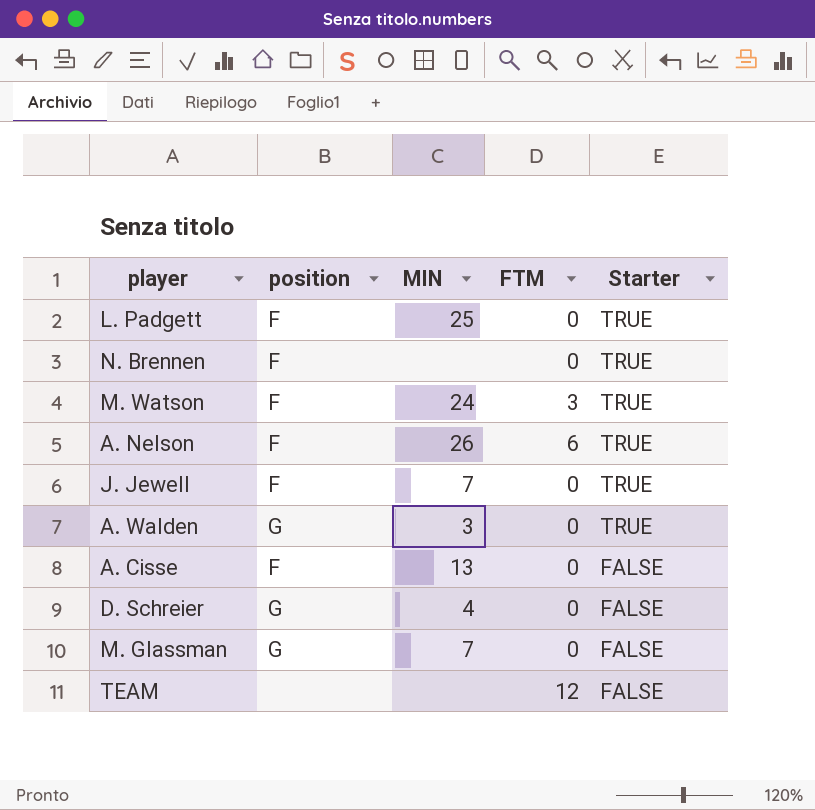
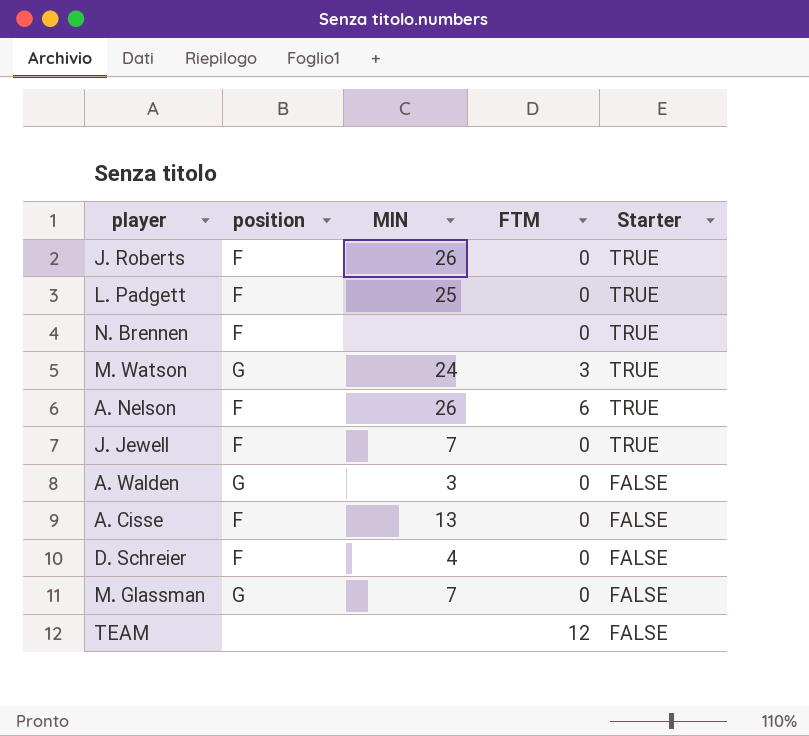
row J. Roberts: none -> F | 26 | 0 | TRUE
M. Watson | position: F -> G
A. Walden | Starter: TRUE -> FALSE
D. Schreier | position: G -> F

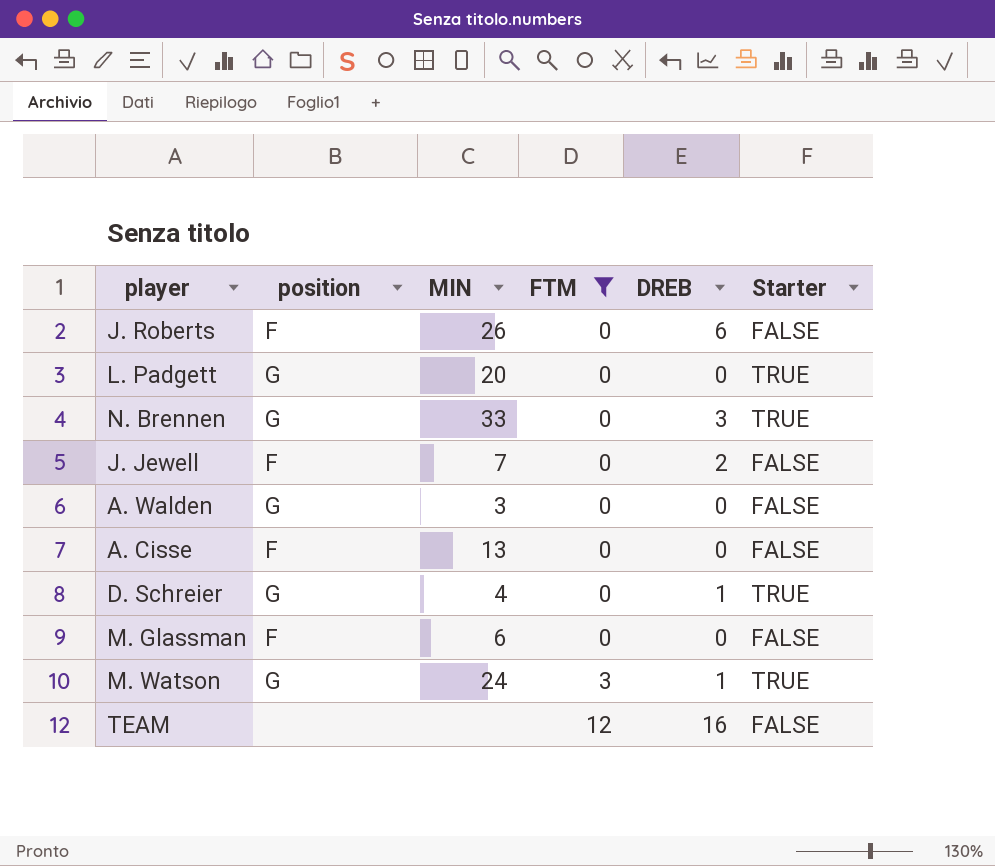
filter: none -> FTM != 6
row order: Starter descending -> FTM ascending
column DREB | position: none -> 5
J. Roberts | Starter: TRUE -> FALSE
L. Padgett | position: F -> G
L. Padgett | MIN: 25 -> 20
N. Brennen | position: F -> G
N. Brennen | MIN: none -> 33
J. Jewell | Starter: TRUE -> FALSE
D. Schreier | position: F -> G
D. Schreier | Starter: FALSE -> TRUE
M. Glassman | position: G -> F
M. Glassman | MIN: 7 -> 6

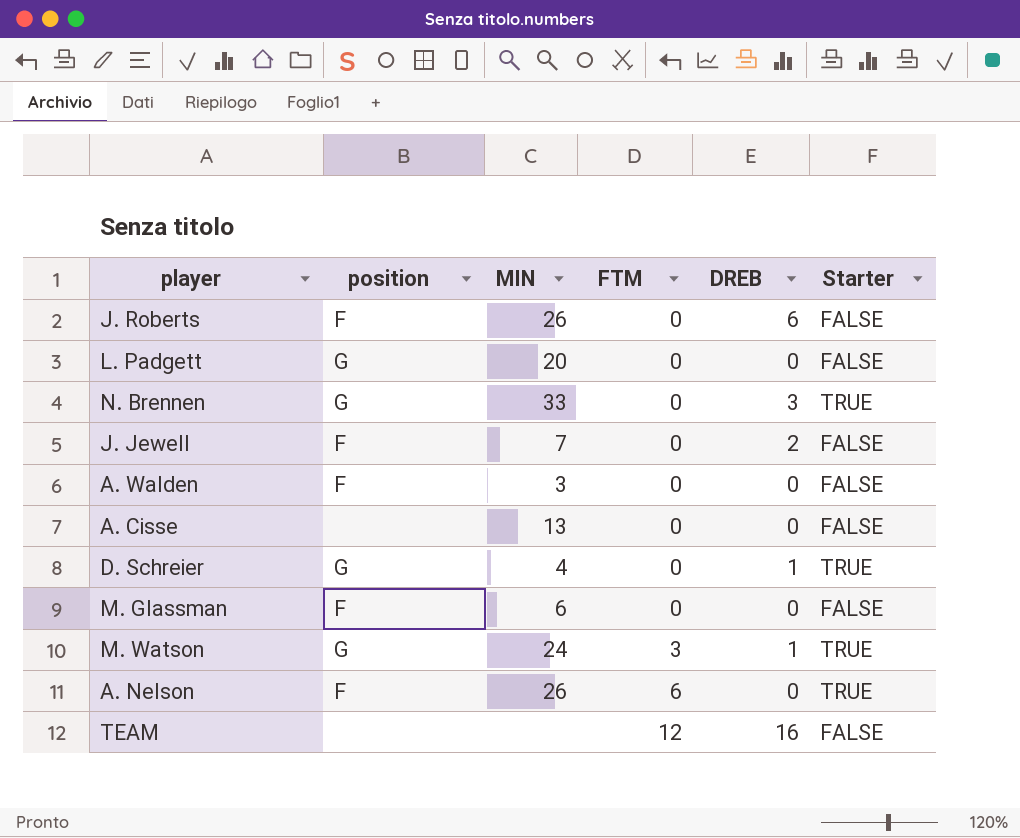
filter: FTM != 6 -> none
L. Padgett | Starter: TRUE -> FALSE
A. Walden | position: G -> F
A. Cisse | position: F -> none

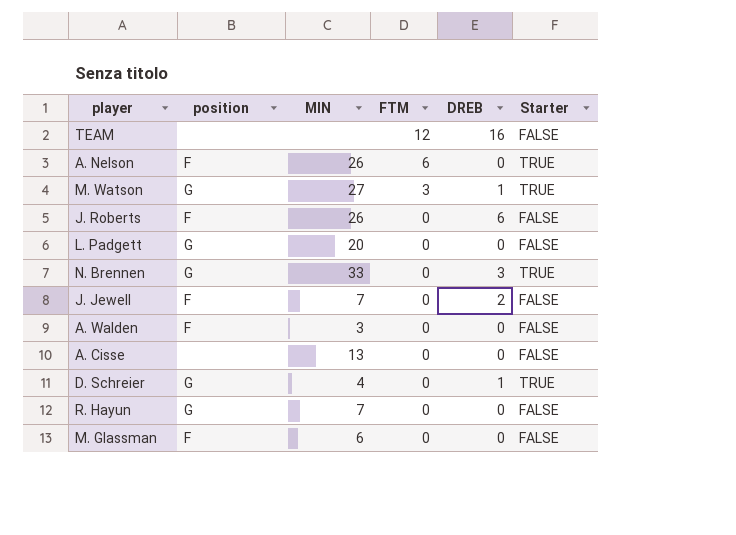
row order: FTM ascending -> FTM descending
M. Watson | MIN: 24 -> 27
row R. Hayun: none -> G | 7 | 0 | 0 | FALSE

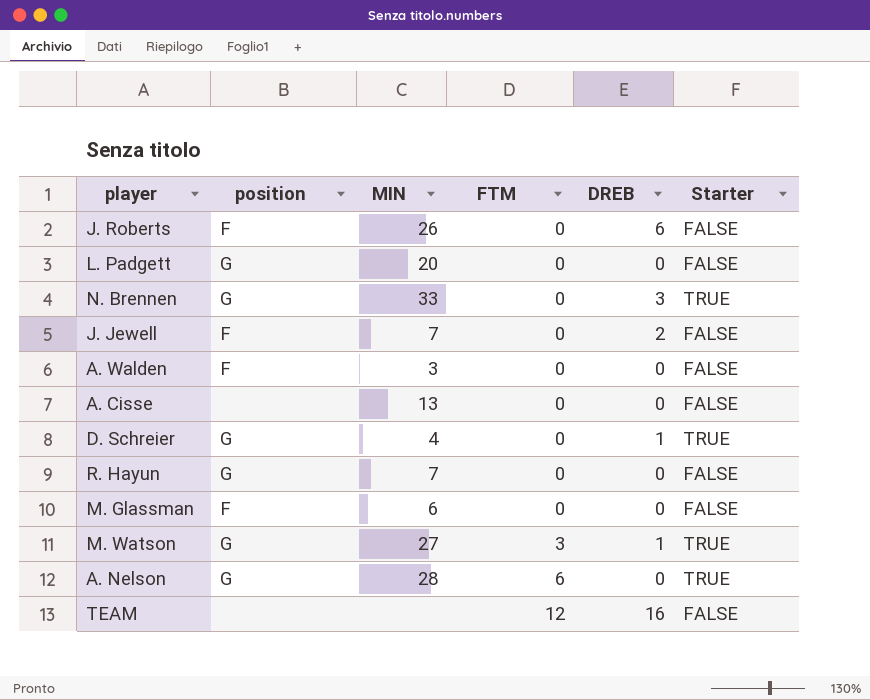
row order: FTM descending -> FTM ascending
A. Nelson | position: F -> G
A. Nelson | MIN: 26 -> 28

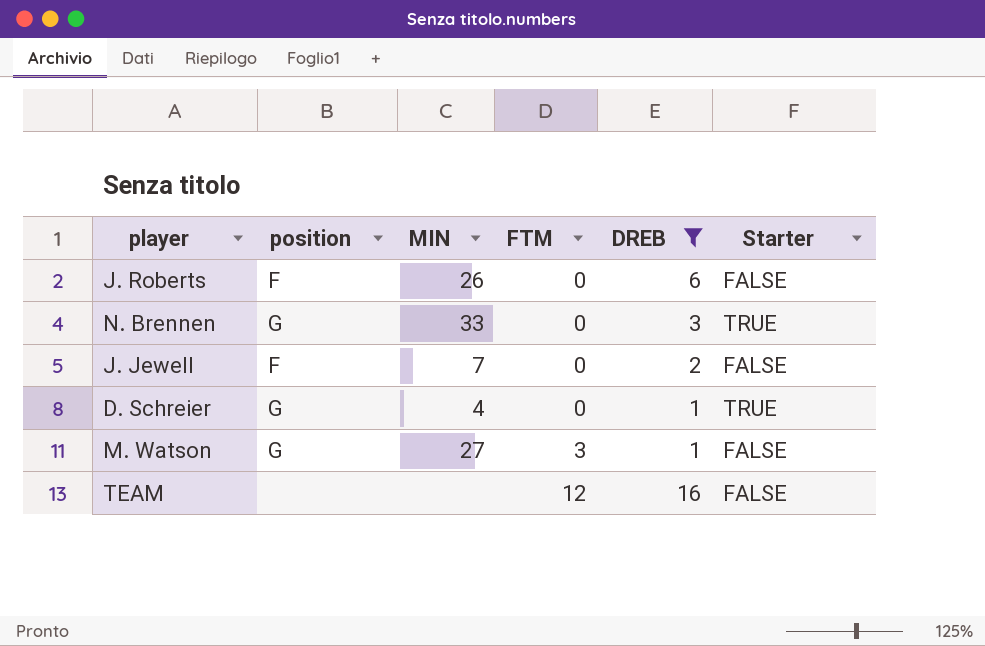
filter: none -> DREB != 0
M. Watson | Starter: TRUE -> FALSE

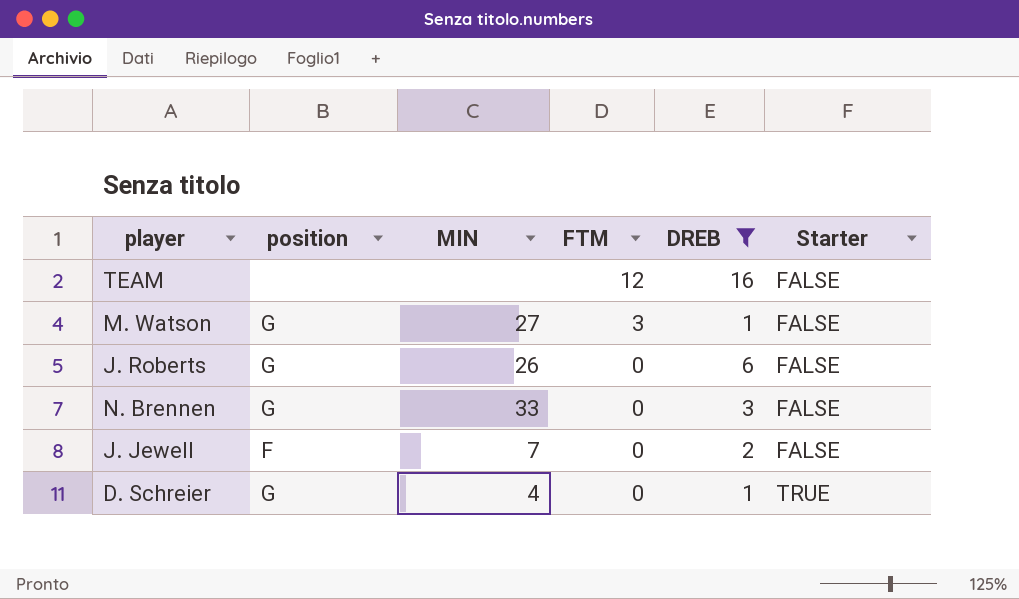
row order: FTM ascending -> FTM descending
J. Roberts | position: F -> G
N. Brennen | Starter: TRUE -> FALSE

